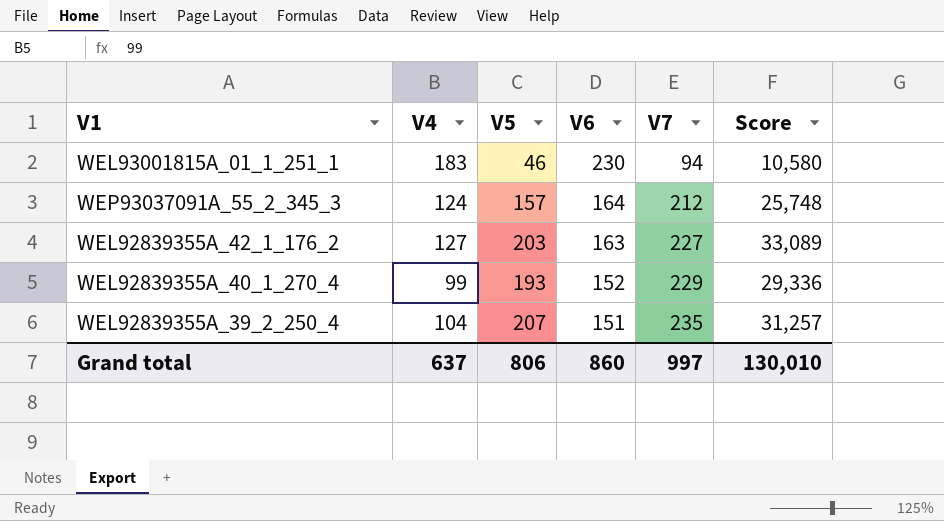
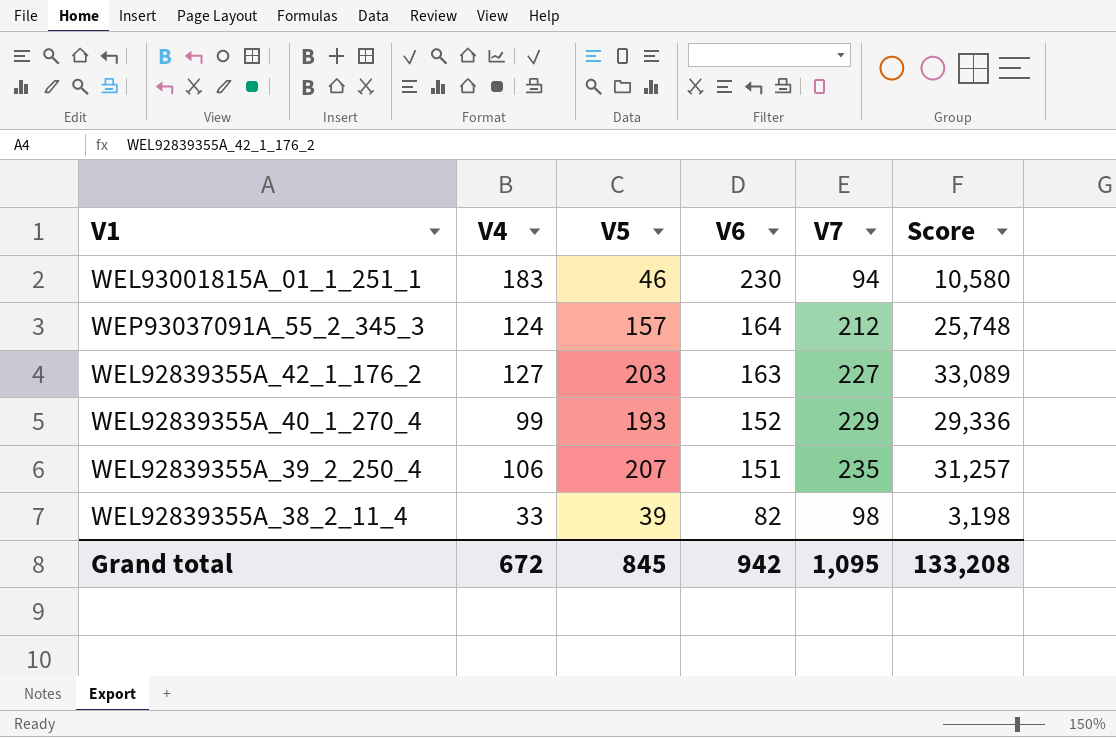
WEL92839355A_39_2_250_4 | V4: 104 -> 106
row WEL92839355A_38_2_11_4: none -> 33 | 39 | 82 | 98 | 3,198
Grand total | V4: 637 -> 672
Grand total | V5: 806 -> 845
Grand total | V6: 860 -> 942
Grand total | V7: 997 -> 1,095
Grand total | Score: 130,010 -> 133,208

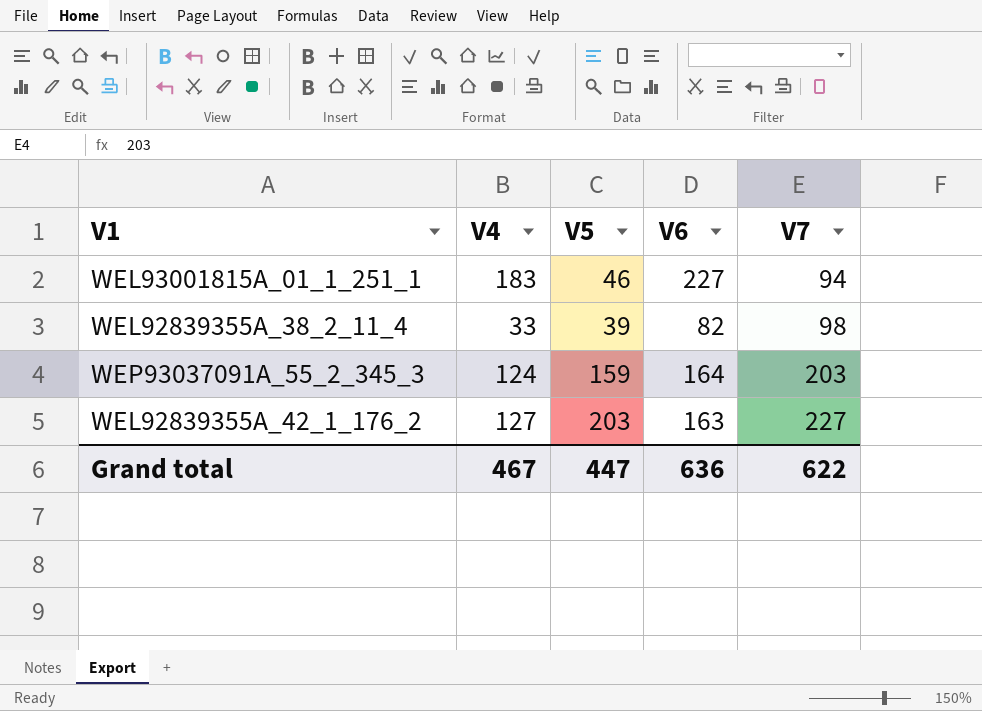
row order: V6 descending -> V7 ascending
column Score | formula: [V5] * [V6] -> none
row WEL92839355A_40_1_270_4: 99 | 193 | 152 | 229 | 29,336 -> none
row WEL92839355A_39_2_250_4: 106 | 207 | 151 | 235 | 31,257 -> none
WEL93001815A_01_1_251_1 | V6: 230 -> 227
WEP93037091A_55_2_345_3 | V5: 157 -> 159
WEP93037091A_55_2_345_3 | V7: 212 -> 203
Grand total | V4: 672 -> 467
Grand total | V5: 845 -> 447
Grand total | V6: 942 -> 636
Grand total | V7: 1,095 -> 622

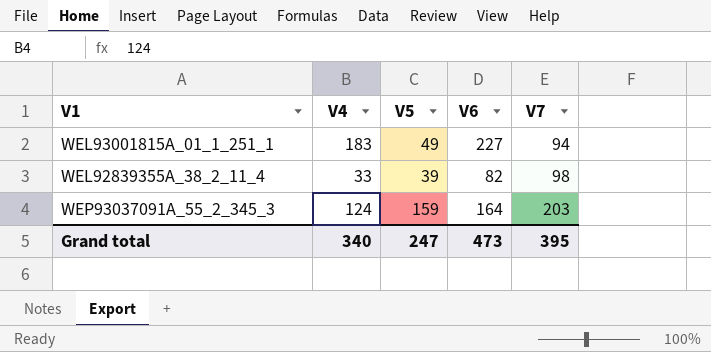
row WEL92839355A_42_1_176_2: 127 | 203 | 163 | 227 -> none
WEL93001815A_01_1_251_1 | V5: 46 -> 49
Grand total | V4: 467 -> 340
Grand total | V5: 447 -> 247
Grand total | V6: 636 -> 473
Grand total | V7: 622 -> 395

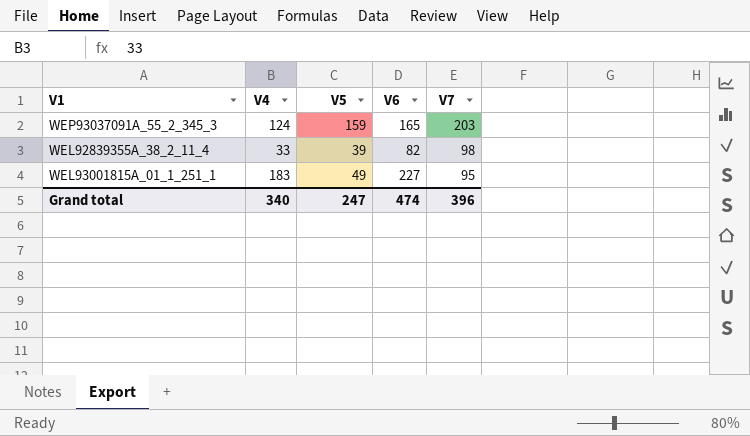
row order: V7 ascending -> V7 descending
WEP93037091A_55_2_345_3 | V6: 164 -> 165
WEL93001815A_01_1_251_1 | V7: 94 -> 95
Grand total | V6: 473 -> 474
Grand total | V7: 395 -> 396

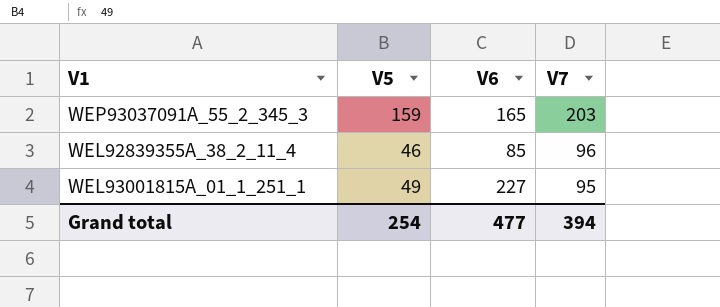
column V4 | position: 2 -> none
WEL92839355A_38_2_11_4 | V5: 39 -> 46
WEL92839355A_38_2_11_4 | V6: 82 -> 85
WEL92839355A_38_2_11_4 | V7: 98 -> 96
Grand total | V5: 247 -> 254
Grand total | V6: 474 -> 477
Grand total | V7: 396 -> 394

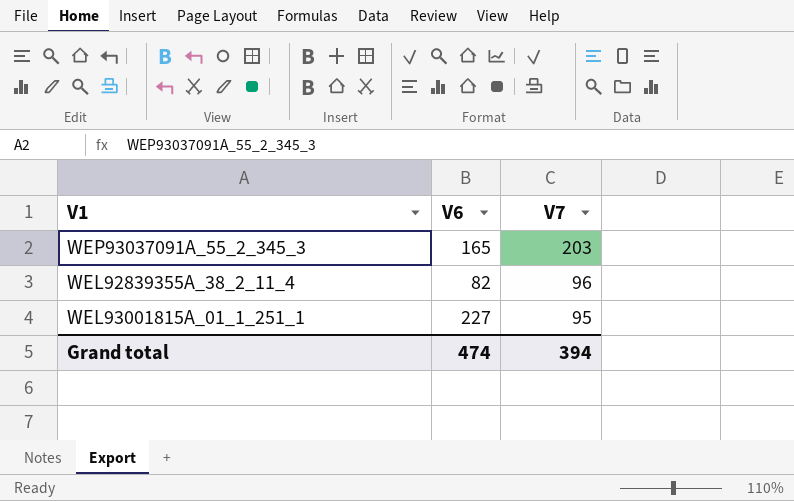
column V5 | position: 2 -> none
WEL92839355A_38_2_11_4 | V6: 85 -> 82
Grand total | V6: 477 -> 474

